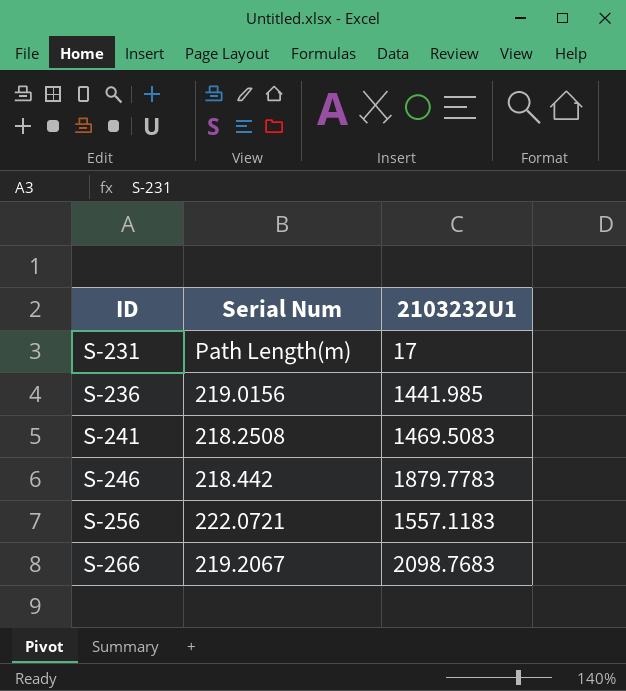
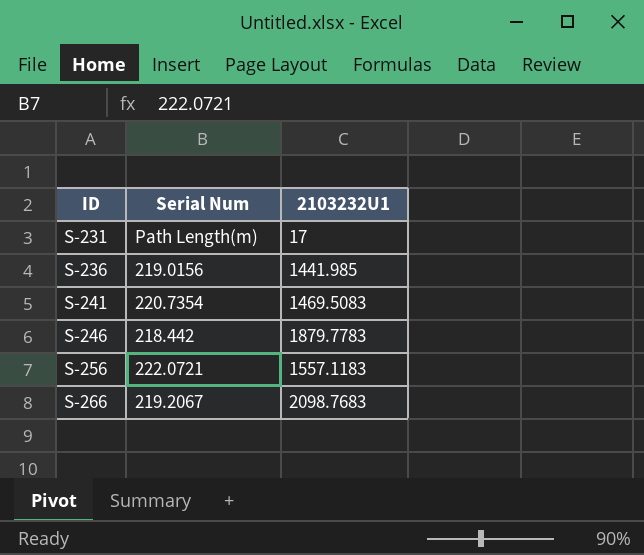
S-241 | Serial Num: 218.2508 -> 220.7354

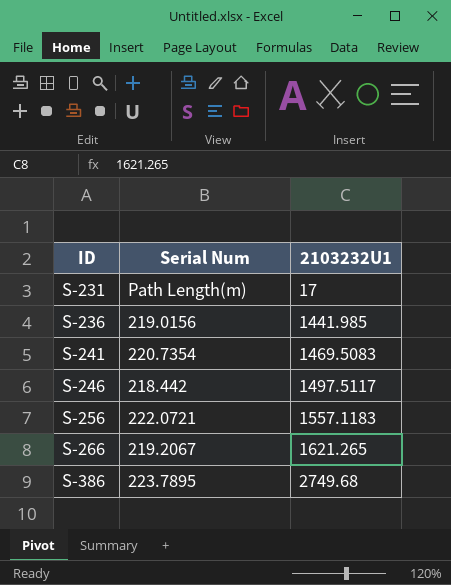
S-246 | 2103232U1: 1879.7783 -> 1497.5117
S-266 | 2103232U1: 2098.7683 -> 1621.265
row S-386: none -> 223.7895 | 2749.68

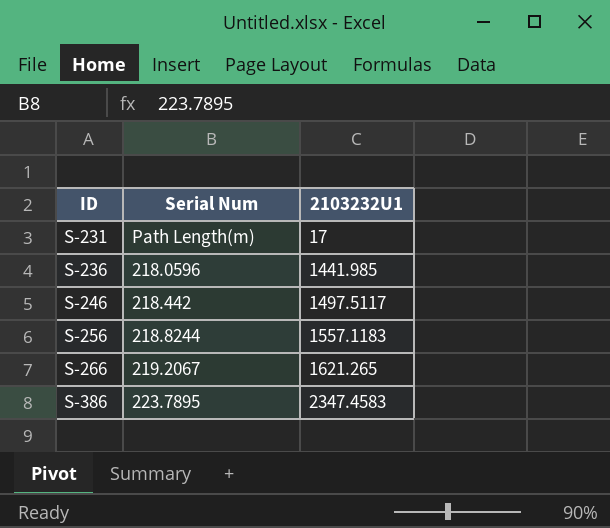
row S-241: 220.7354 | 1469.5083 -> none
S-236 | Serial Num: 219.0156 -> 218.0596
S-256 | Serial Num: 222.0721 -> 218.8244
S-386 | 2103232U1: 2749.68 -> 2347.4583

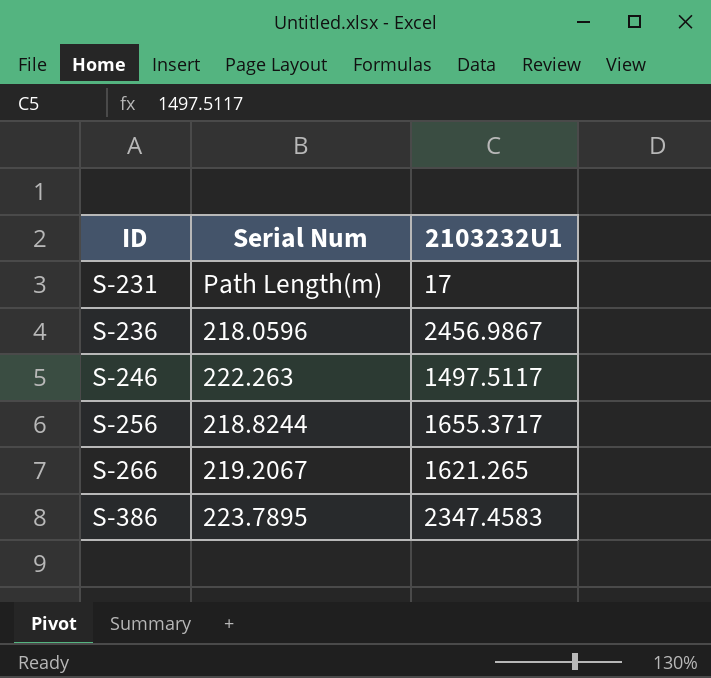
S-236 | 2103232U1: 1441.985 -> 2456.9867
S-246 | Serial Num: 218.442 -> 222.263
S-256 | 2103232U1: 1557.1183 -> 1655.3717

